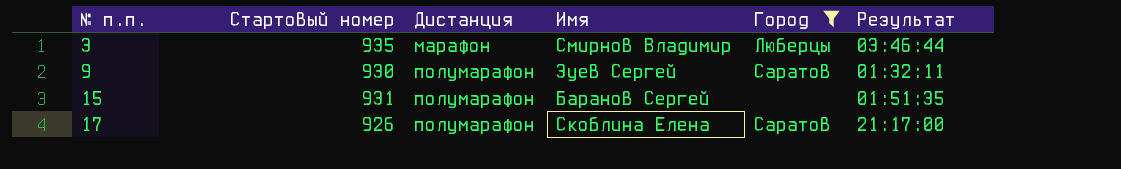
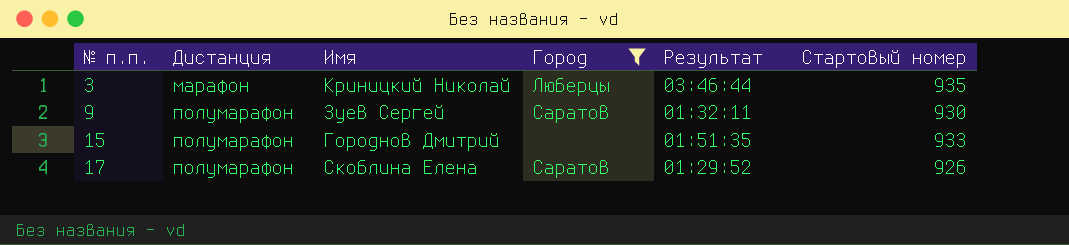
column Стартовый номер | position: 2 -> 6
3 | Имя: Смирнов Владимир -> Криницкий Николай
15 | Имя: Баранов Сергей -> Городнов Дмитрий
15 | Стартовый номер: 931 -> 933
17 | Результат: 21:17:00 -> 01:29:52

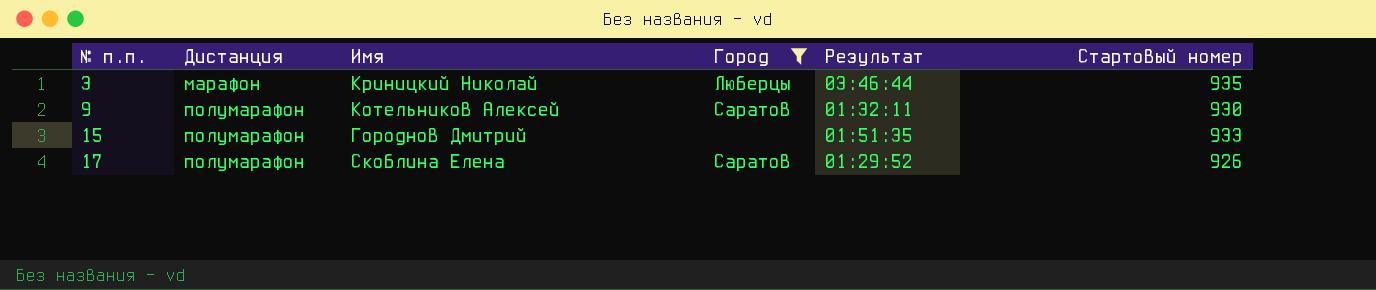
9 | Имя: Зуев Сергей -> Котельников Алексей

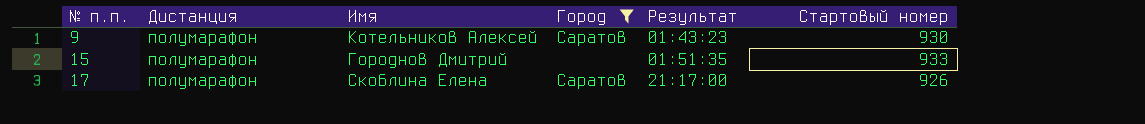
row 3: марафон | Криницкий Николай | Люберцы | 03:46:44 | 935 -> none
9 | Результат: 01:32:11 -> 01:43:23
17 | Результат: 01:29:52 -> 21:17:00

